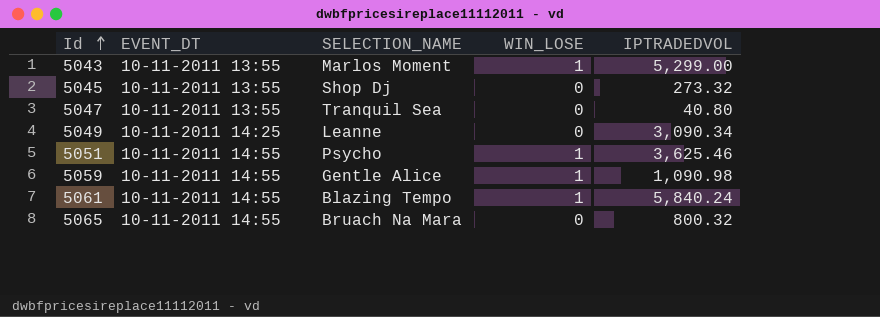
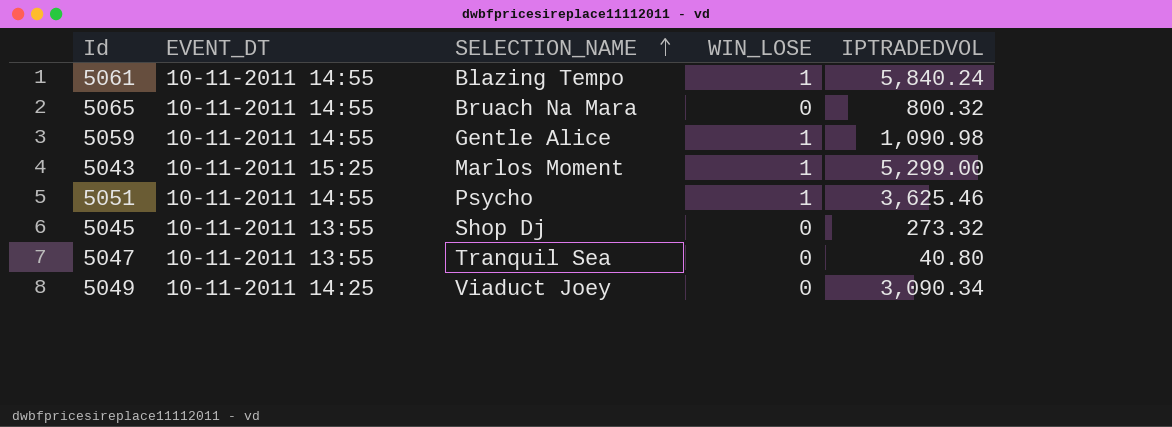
row order: Id ascending -> SELECTION_NAME ascending
5043 | EVENT_DT: 10-11-2011 13:55 -> 10-11-2011 15:25
5049 | SELECTION_NAME: Leanne -> Viaduct Joey

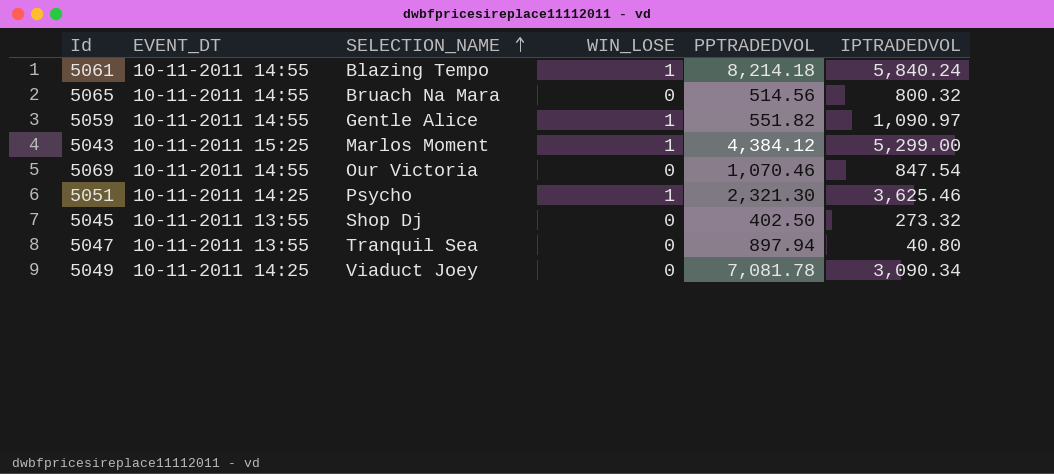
column PPTRADEDVOL | position: none -> 5
5059 | IPTRADEDVOL: 1,090.98 -> 1,090.97
row 5069: none -> 10-11-2011 14:55 | Our Victoria | 0 | 1,070.46 | 847.54
5051 | EVENT_DT: 10-11-2011 14:55 -> 10-11-2011 14:25

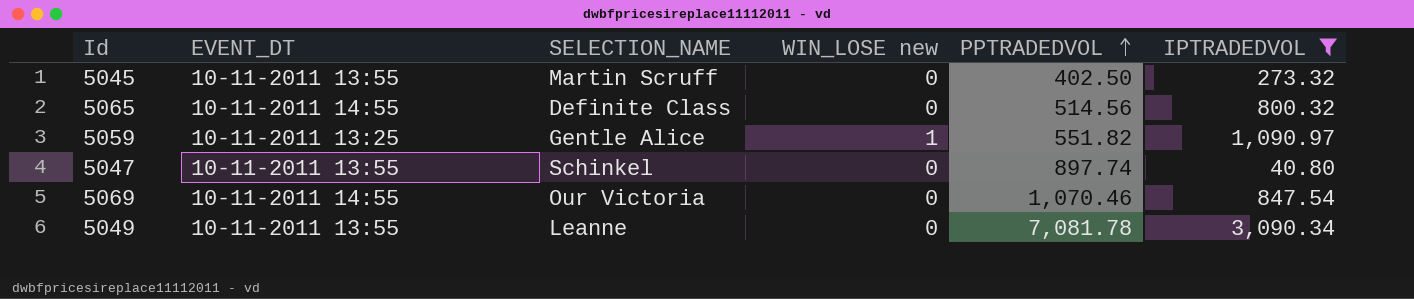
filter: none -> IPTRADEDVOL <= 3,090.34
row order: SELECTION_NAME ascending -> PPTRADEDVOL ascending
column name: WIN_LOSE -> WIN_LOSE new
5045 | SELECTION_NAME: Shop Dj -> Martin Scruff
5065 | SELECTION_NAME: Bruach Na Mara -> Definite Class
5059 | EVENT_DT: 10-11-2011 14:55 -> 10-11-2011 13:25
5047 | SELECTION_NAME: Tranquil Sea -> Schinkel
5047 | PPTRADEDVOL: 897.94 -> 897.74
5049 | EVENT_DT: 10-11-2011 14:25 -> 10-11-2011 13:55
5049 | SELECTION_NAME: Viaduct Joey -> Leanne

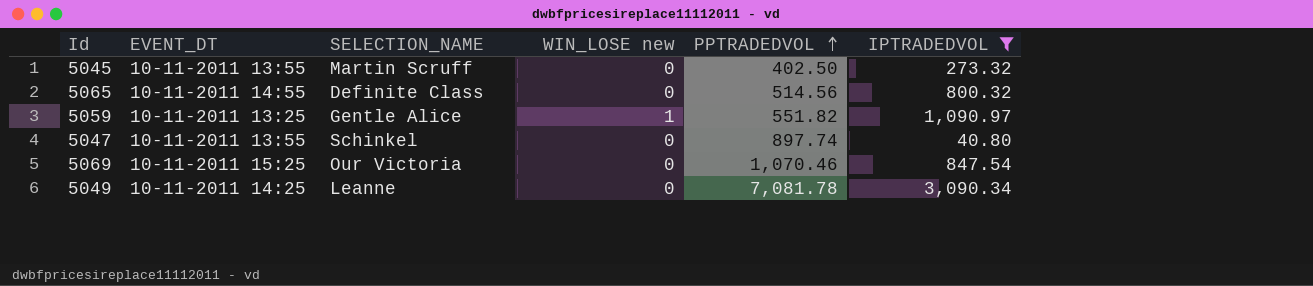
5069 | EVENT_DT: 10-11-2011 14:55 -> 10-11-2011 15:25
5049 | EVENT_DT: 10-11-2011 13:55 -> 10-11-2011 14:25

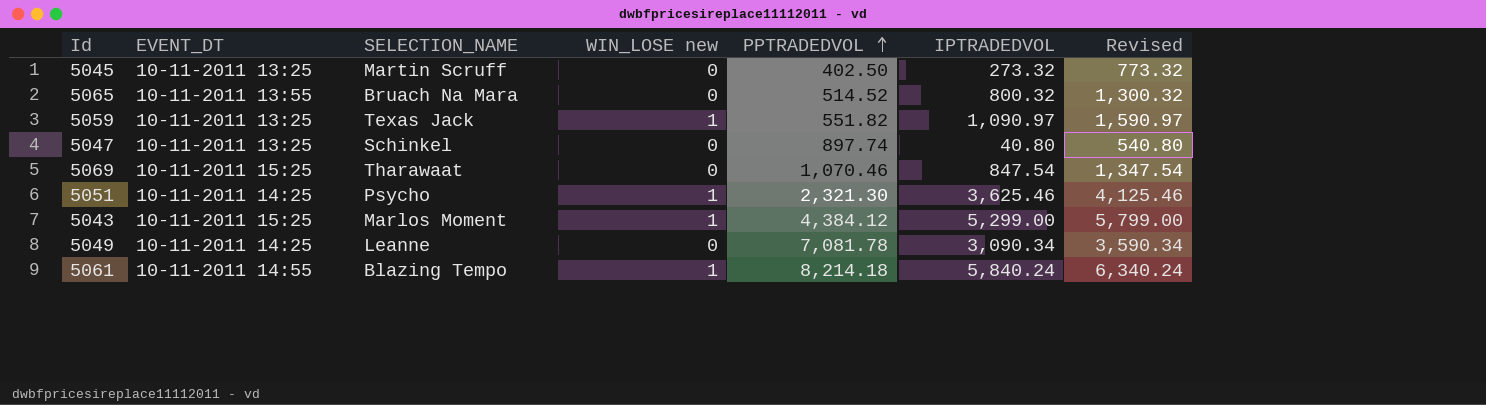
filter: IPTRADEDVOL <= 3,090.34 -> none
column Revised | formula: none -> [IPTRADEDVOL] + 500
5045 | EVENT_DT: 10-11-2011 13:55 -> 10-11-2011 13:25
5065 | EVENT_DT: 10-11-2011 14:55 -> 10-11-2011 13:55
5065 | SELECTION_NAME: Definite Class -> Bruach Na Mara
5065 | PPTRADEDVOL: 514.56 -> 514.52
5059 | SELECTION_NAME: Gentle Alice -> Texas Jack
5047 | EVENT_DT: 10-11-2011 13:55 -> 10-11-2011 13:25
5069 | SELECTION_NAME: Our Victoria -> Tharawaat

